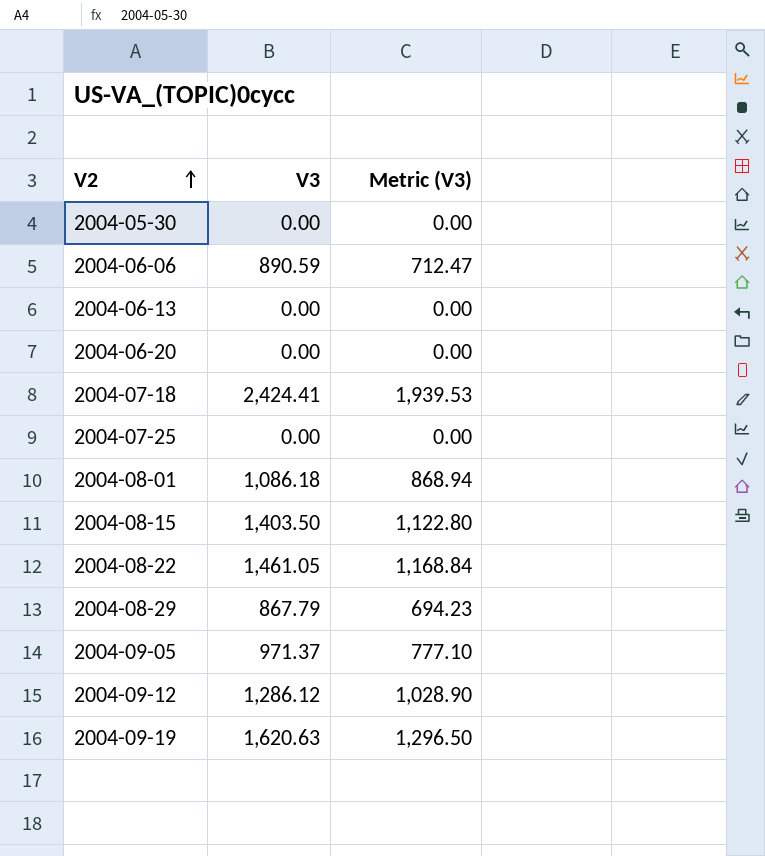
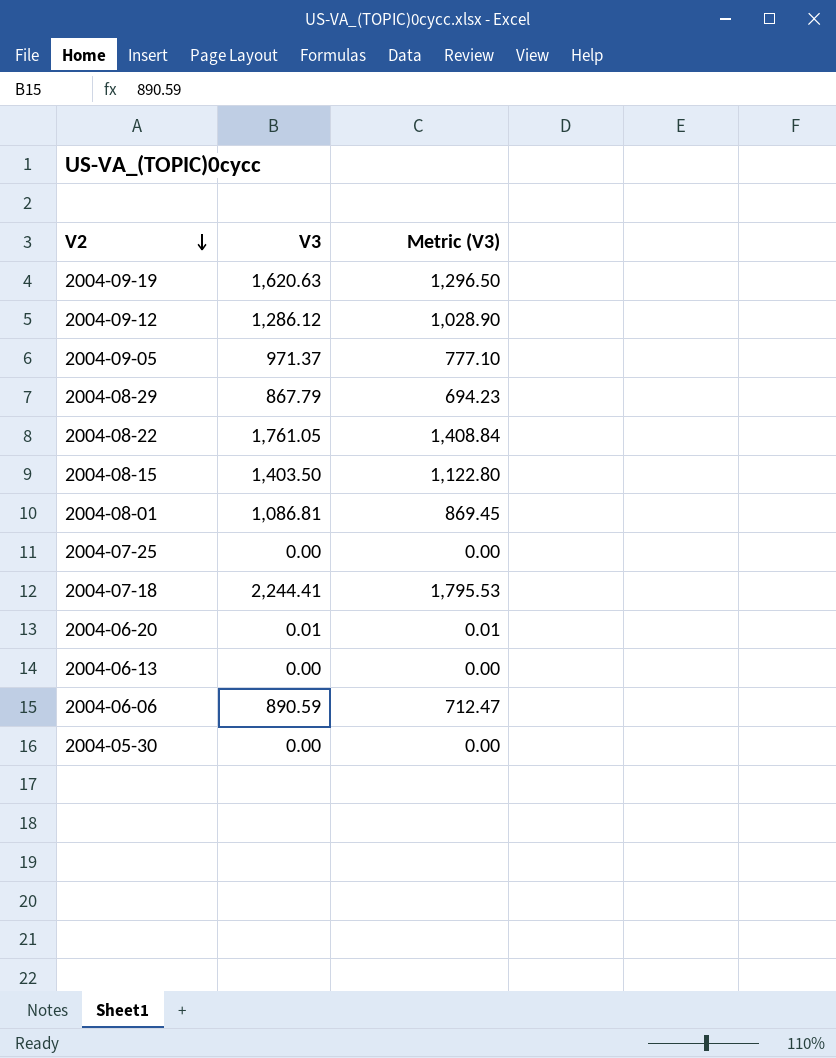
row order: V2 ascending -> V2 descending
2004-08-22 | V3: 1,461.05 -> 1,761.05
2004-08-22 | Metric (V3): 1,168.84 -> 1,408.84
2004-08-01 | V3: 1,086.18 -> 1,086.81
2004-08-01 | Metric (V3): 868.94 -> 869.45
2004-07-18 | V3: 2,424.41 -> 2,244.41
2004-07-18 | Metric (V3): 1,939.53 -> 1,795.53
2004-06-20 | V3: 0.00 -> 0.01
2004-06-20 | Metric (V3): 0.00 -> 0.01

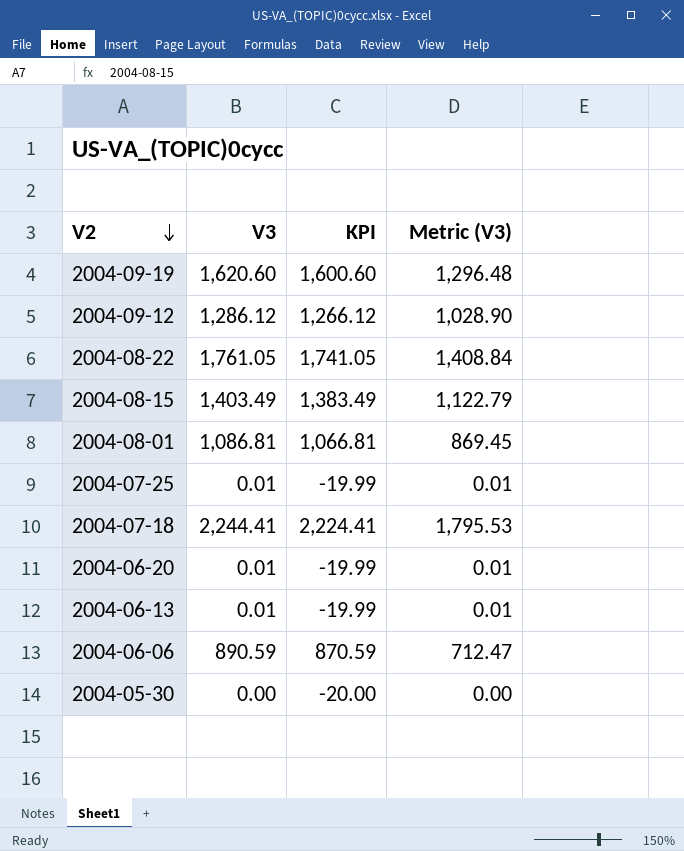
column KPI | formula: none -> [V3] - 20
row 2004-09-05: 971.37 | 777.10 -> none
row 2004-08-29: 867.79 | 694.23 -> none
2004-09-19 | V3: 1,620.63 -> 1,620.60
2004-09-19 | Metric (V3): 1,296.50 -> 1,296.48
2004-08-15 | V3: 1,403.50 -> 1,403.49
2004-08-15 | Metric (V3): 1,122.80 -> 1,122.79
2004-07-25 | V3: 0.00 -> 0.01
2004-07-25 | Metric (V3): 0.00 -> 0.01
2004-06-13 | V3: 0.00 -> 0.01
2004-06-13 | Metric (V3): 0.00 -> 0.01

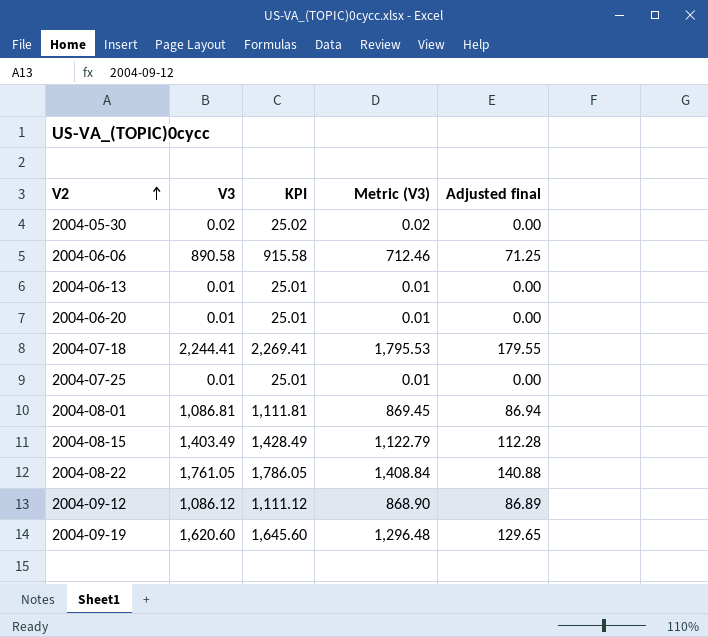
row order: V2 descending -> V2 ascending
column KPI | formula: [V3] - 20 -> [V3] + 25
column Adjusted final | formula: none -> [V3] * 0.08
2004-05-30 | V3: 0.00 -> 0.02
2004-05-30 | Metric (V3): 0.00 -> 0.02
2004-06-06 | V3: 890.59 -> 890.58
2004-06-06 | Metric (V3): 712.47 -> 712.46
2004-09-12 | V3: 1,286.12 -> 1,086.12
2004-09-12 | Metric (V3): 1,028.90 -> 868.90

